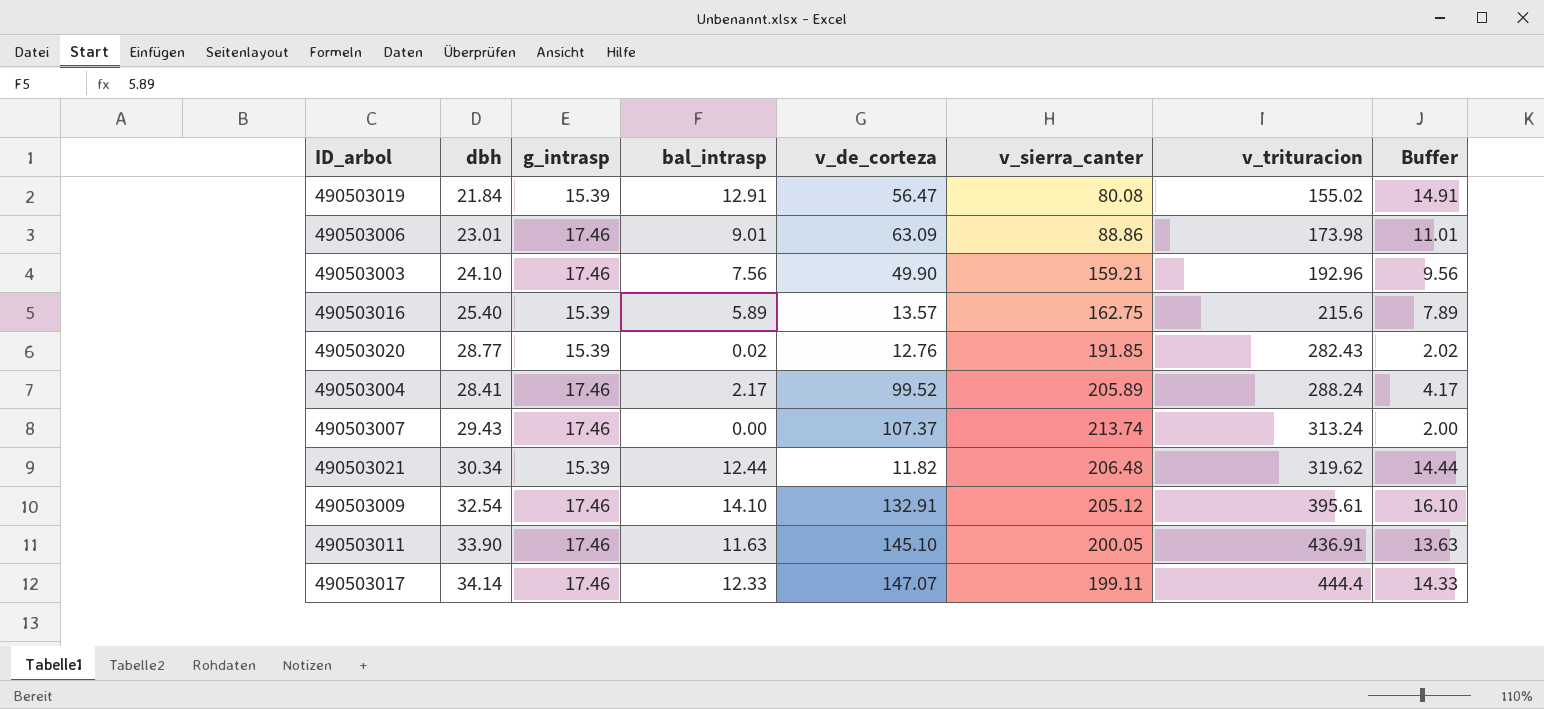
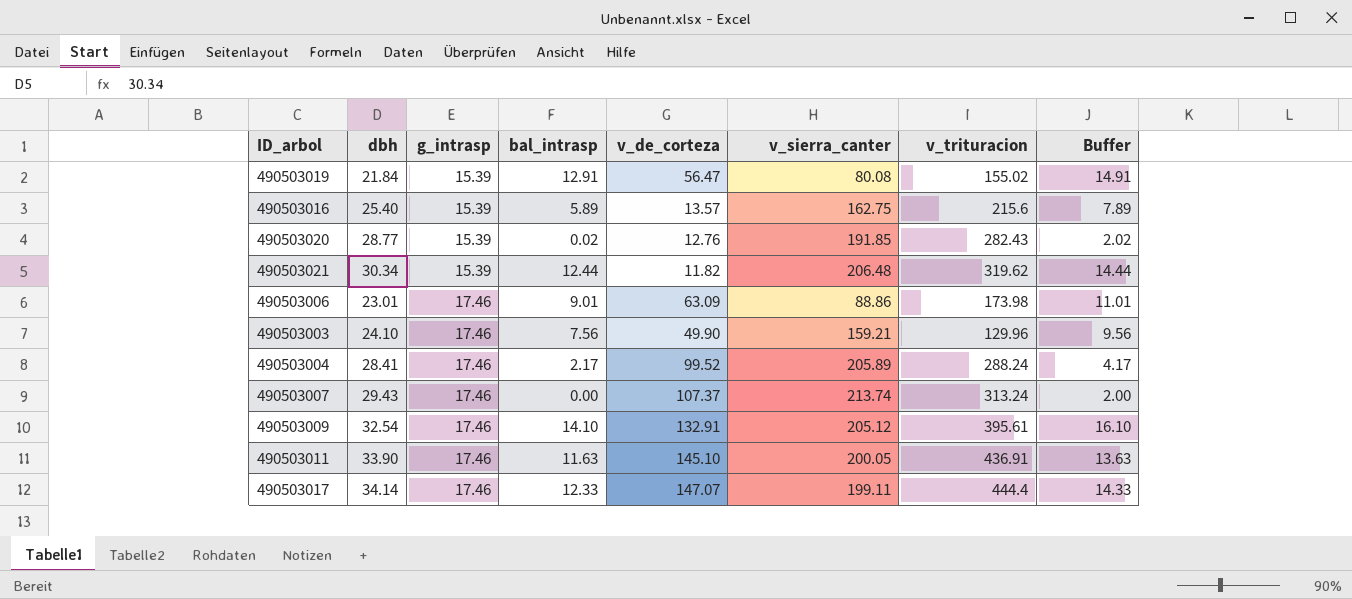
row order: v_trituracion ascending -> g_intrasp ascending
490503003 | v_trituracion: 192.96 -> 129.96

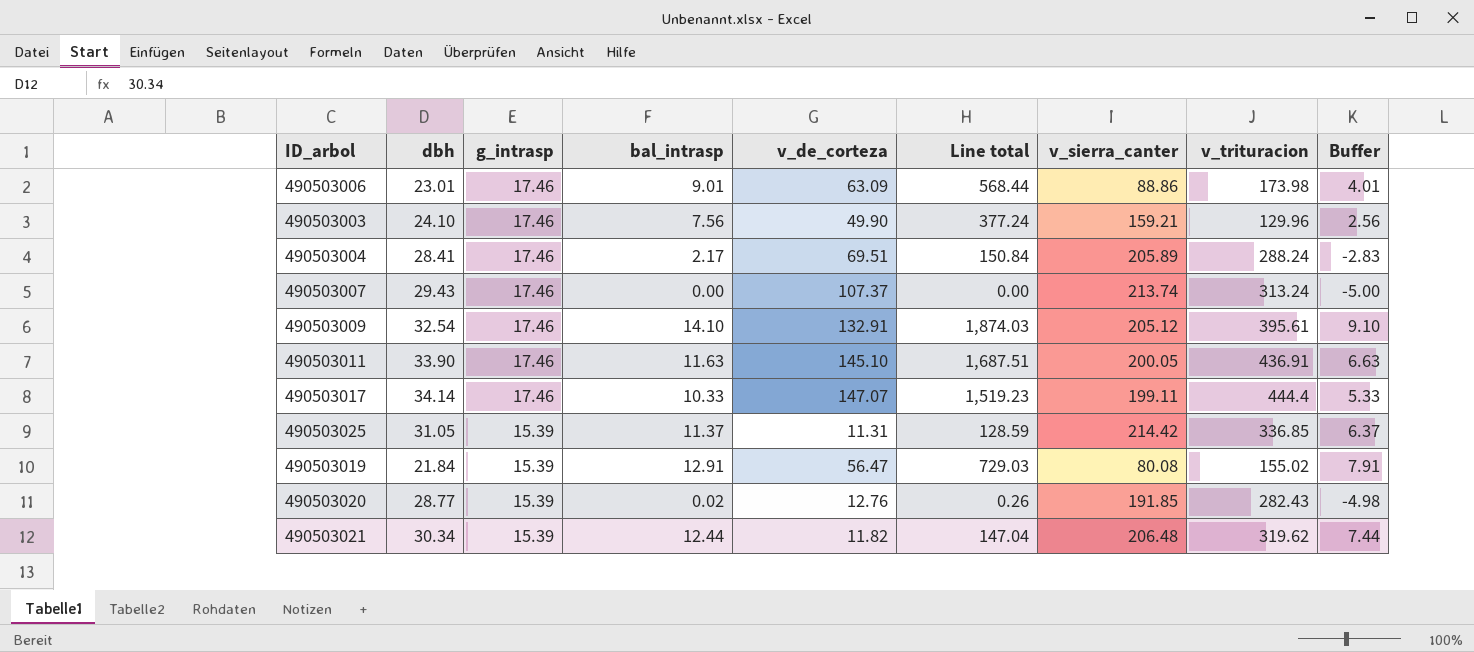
row order: g_intrasp ascending -> g_intrasp descending
column Line total | formula: none -> [bal_intrasp] * [v_de_corteza]
column Buffer | formula: [bal_intrasp] + 2 -> [bal_intrasp] - 5
row 490503016: 25.40 | 15.39 | 5.89 | 13.57 | 162.75 | 215.6 | 7.89 -> none
490503004 | v_de_corteza: 99.52 -> 69.51
490503017 | bal_intrasp: 12.33 -> 10.33
row 490503025: none -> 31.05 | 15.39 | 11.37 | 11.31 | 128.59 | 214.42 | 336.85 | 6.37

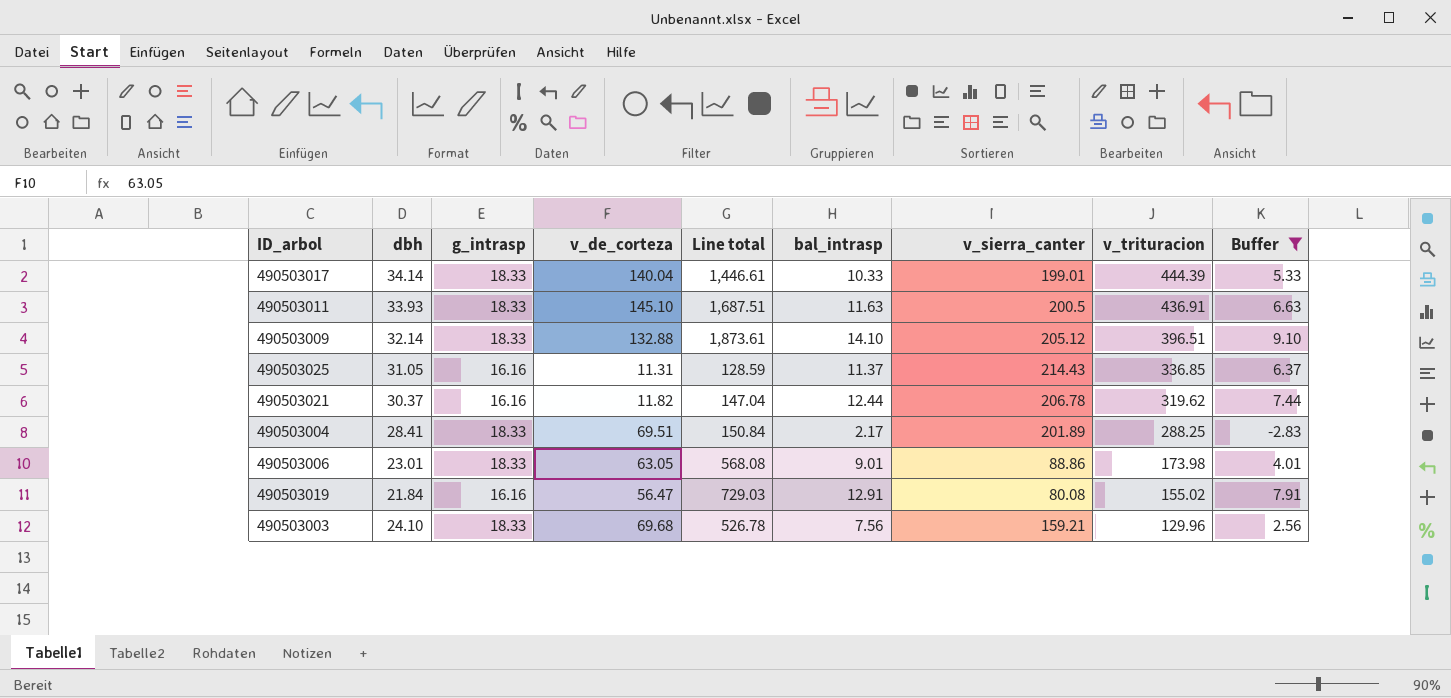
filter: none -> Buffer >= -2.83
row order: g_intrasp descending -> v_trituracion descending
column bal_intrasp | position: 4 -> 6
490503017 | g_intrasp: 17.46 -> 18.33
490503017 | v_de_corteza: 147.07 -> 140.04
490503017 | Line total: 1,519.23 -> 1,446.61
490503017 | v_sierra_canter: 199.11 -> 199.01
490503017 | v_trituracion: 444.4 -> 444.39
490503011 | dbh: 33.90 -> 33.93
490503011 | g_intrasp: 17.46 -> 18.33
490503011 | v_sierra_canter: 200.05 -> 200.5
490503009 | dbh: 32.54 -> 32.14
490503009 | g_intrasp: 17.46 -> 18.33
490503009 | v_de_corteza: 132.91 -> 132.88
490503009 | Line total: 1,874.03 -> 1,873.61
490503009 | v_trituracion: 395.61 -> 396.51
490503025 | g_intrasp: 15.39 -> 16.16
490503025 | v_sierra_canter: 214.42 -> 214.43
490503021 | dbh: 30.34 -> 30.37
490503021 | g_intrasp: 15.39 -> 16.16
490503021 | v_sierra_canter: 206.48 -> 206.78
490503004 | g_intrasp: 17.46 -> 18.33
490503004 | v_sierra_canter: 205.89 -> 201.89
490503004 | v_trituracion: 288.24 -> 288.25
490503006 | g_intrasp: 17.46 -> 18.33
490503006 | v_de_corteza: 63.09 -> 63.05
490503006 | Line total: 568.44 -> 568.08
490503019 | g_intrasp: 15.39 -> 16.16
490503003 | g_intrasp: 17.46 -> 18.33
490503003 | v_de_corteza: 49.90 -> 69.68
490503003 | Line total: 377.24 -> 526.78

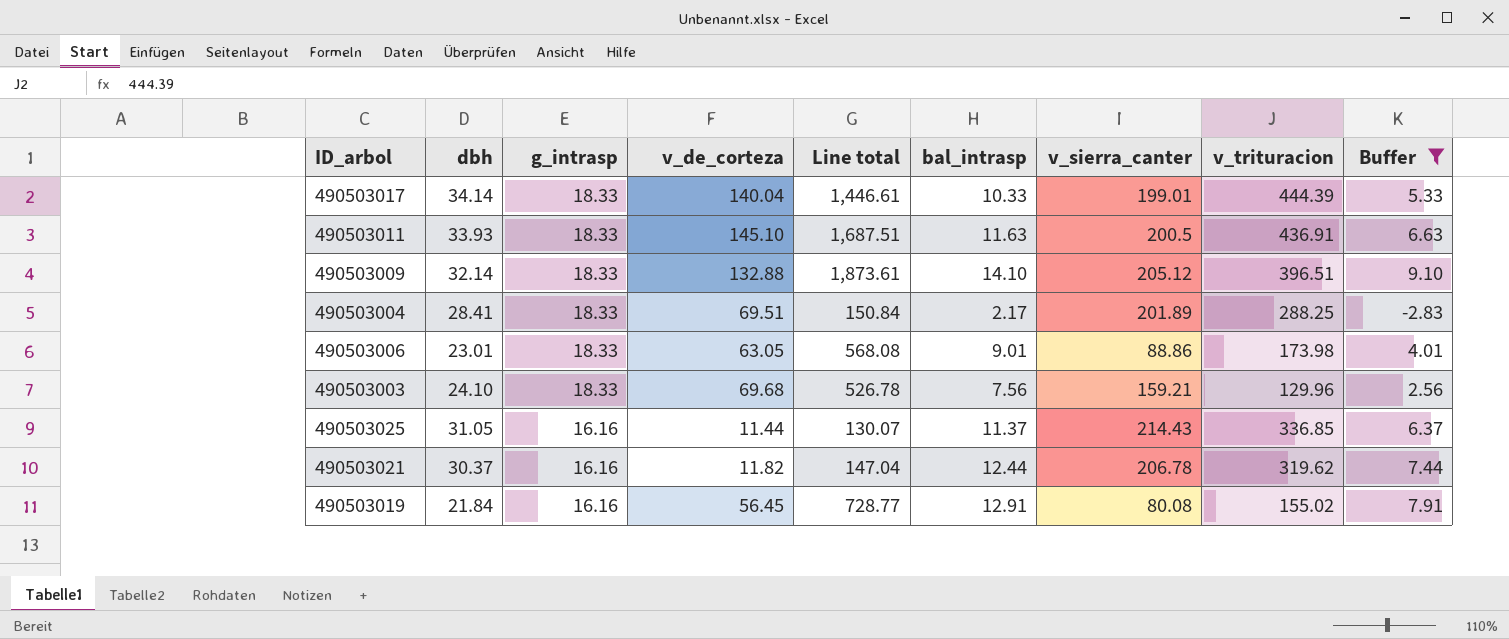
row order: v_trituracion descending -> g_intrasp descending
490503025 | v_de_corteza: 11.31 -> 11.44
490503025 | Line total: 128.59 -> 130.07
490503019 | v_de_corteza: 56.47 -> 56.45
490503019 | Line total: 729.03 -> 728.77

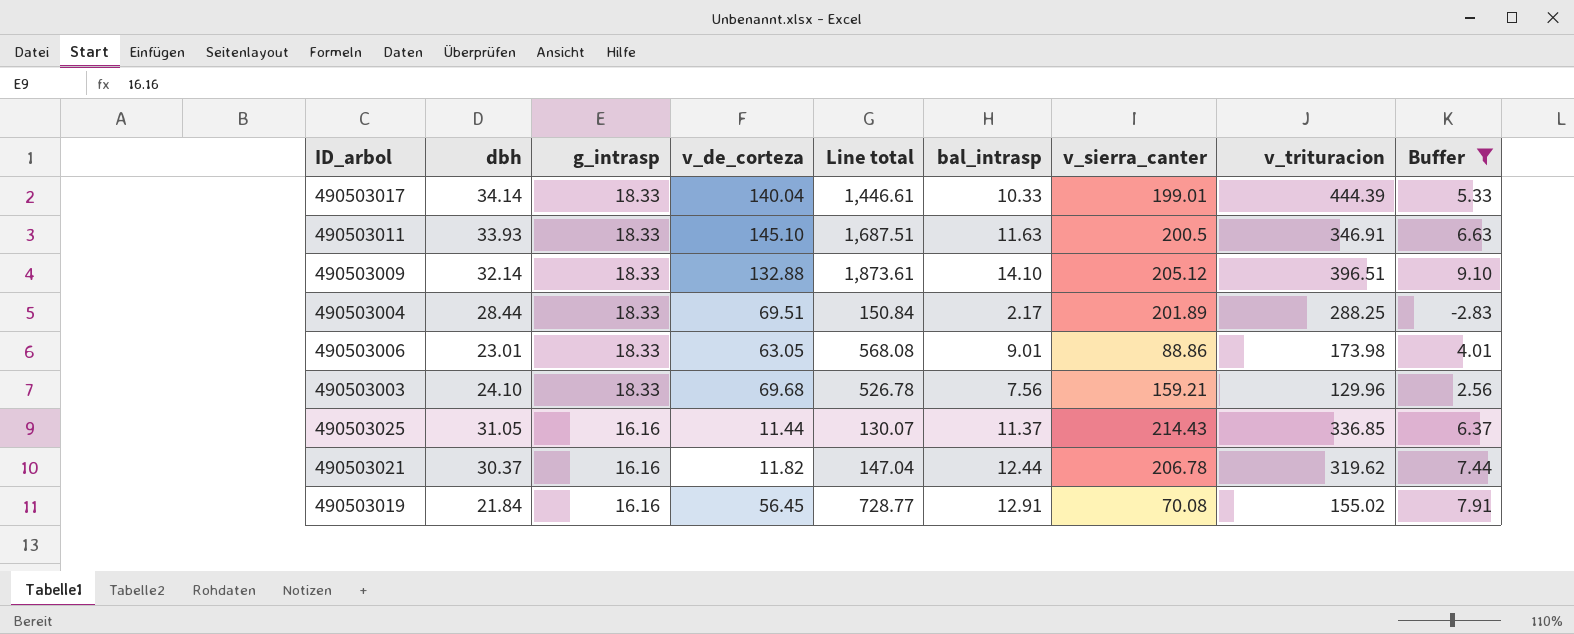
490503011 | v_trituracion: 436.91 -> 346.91
490503004 | dbh: 28.41 -> 28.44
490503019 | v_sierra_canter: 80.08 -> 70.08

